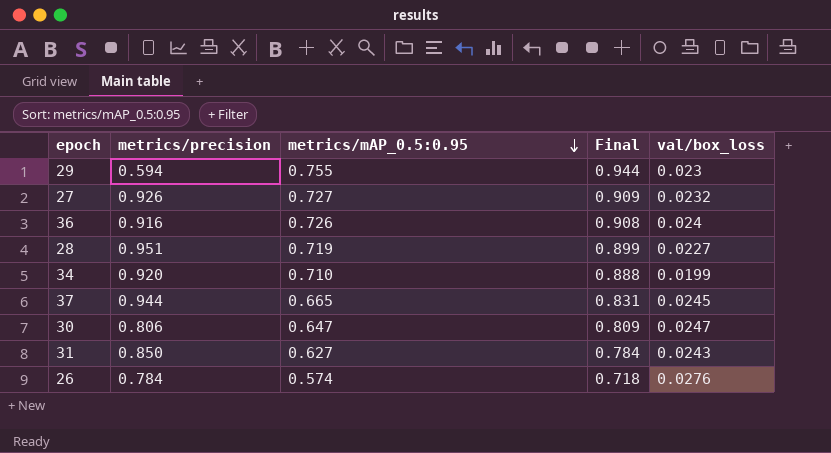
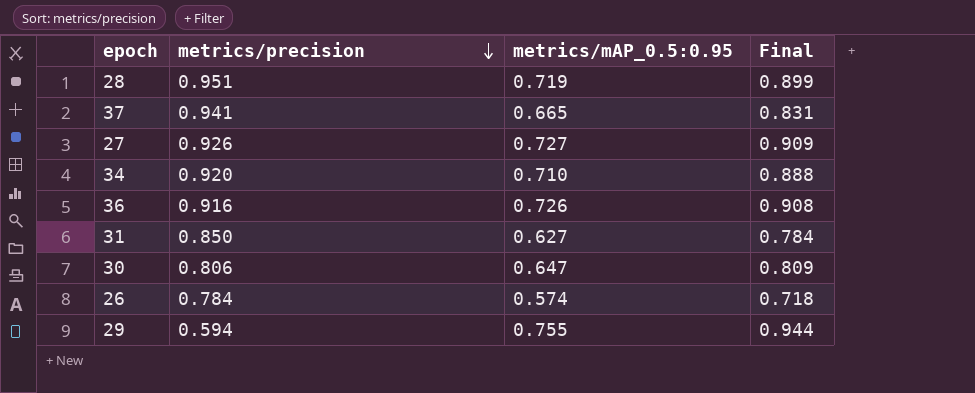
row order: metrics/mAP_0.5:0.95 descending -> metrics/precision descending
column val/box_loss | position: 5 -> none
37 | metrics/precision: 0.944 -> 0.941

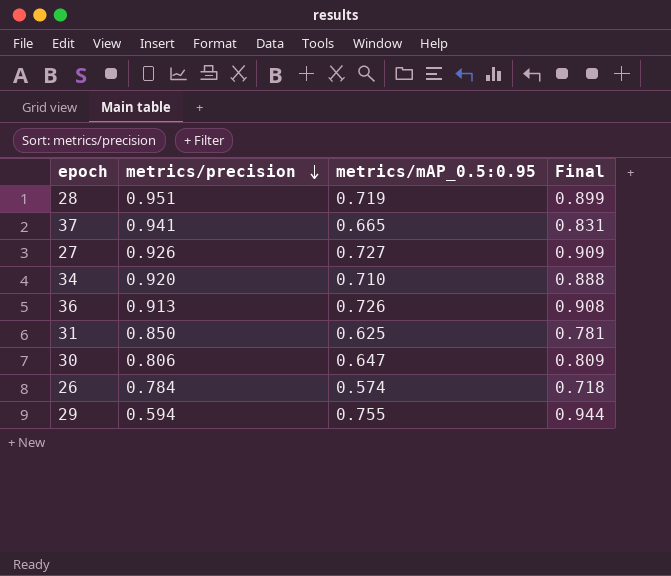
36 | metrics/precision: 0.916 -> 0.913
31 | metrics/mAP_0.5:0.95: 0.627 -> 0.625
31 | Final: 0.784 -> 0.781

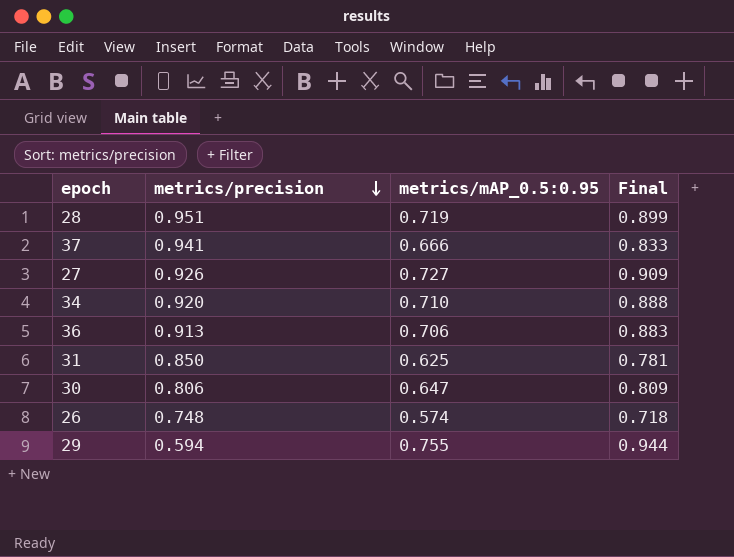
37 | metrics/mAP_0.5:0.95: 0.665 -> 0.666
37 | Final: 0.831 -> 0.833
36 | metrics/mAP_0.5:0.95: 0.726 -> 0.706
36 | Final: 0.908 -> 0.883
26 | metrics/precision: 0.784 -> 0.748

